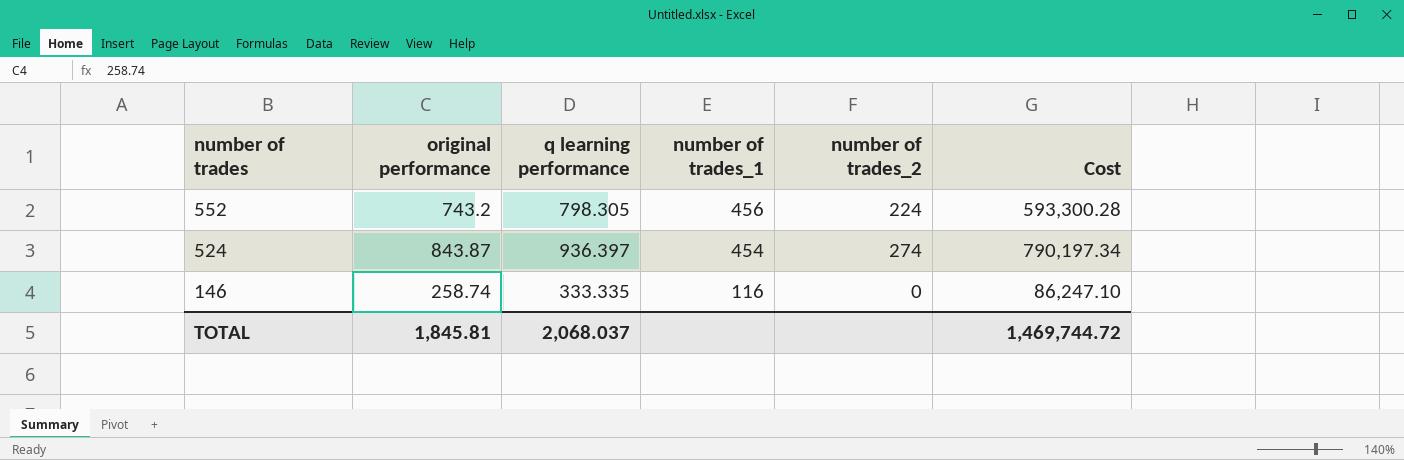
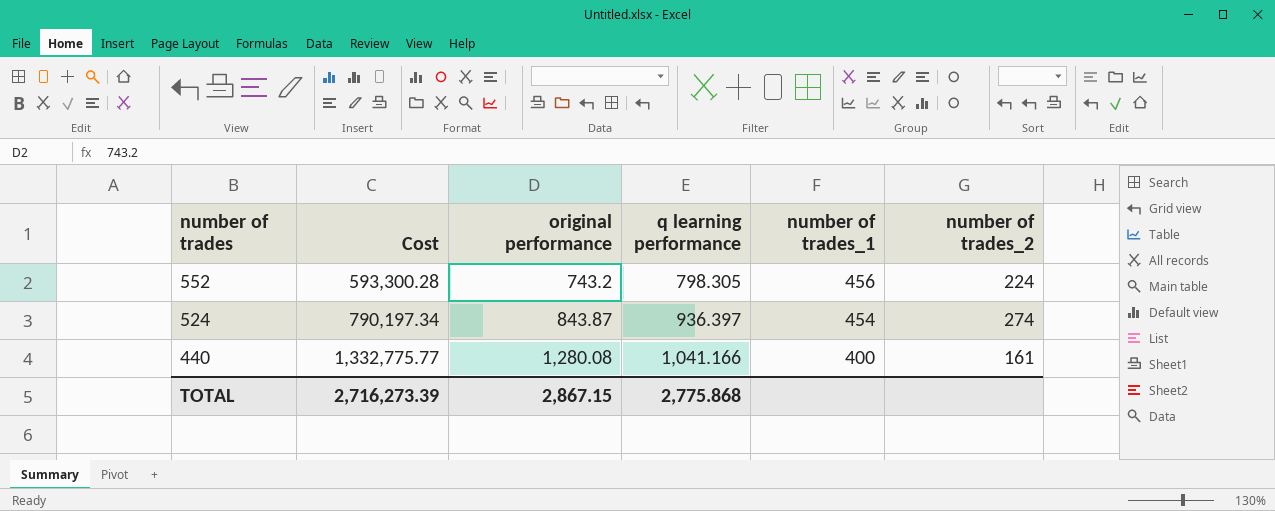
column Cost | position: 6 -> 2
row 146: 258.74 | 333.335 | 116 | 0 | 86,247.10 -> none
row 440: none -> 1,332,775.77 | 1,280.08 | 1,041.166 | 400 | 161
TOTAL | Cost: 1,469,744.72 -> 2,716,273.39
TOTAL | original performance: 1,845.81 -> 2,867.15
TOTAL | q learning performance: 2,068.037 -> 2,775.868

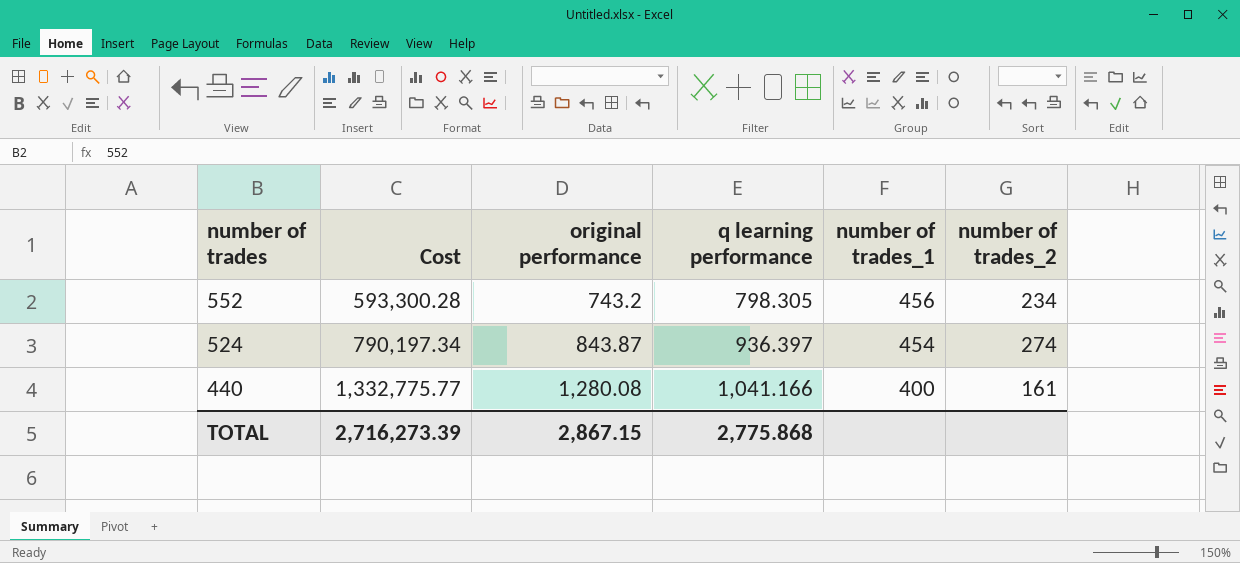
552 | number of trades_2: 224 -> 234

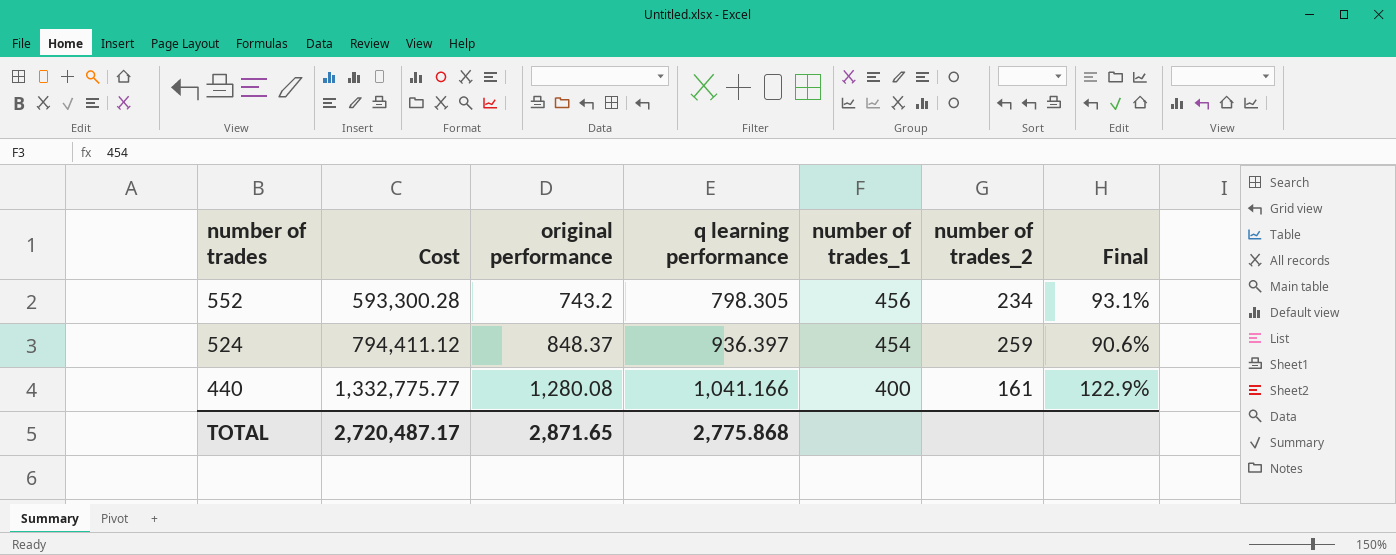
column Final | formula: none -> [original performance] / [q learning performance]
524 | Cost: 790,197.34 -> 794,411.12
524 | original performance: 843.87 -> 848.37
524 | number of trades_2: 274 -> 259
TOTAL | Cost: 2,716,273.39 -> 2,720,487.17
TOTAL | original performance: 2,867.15 -> 2,871.65

